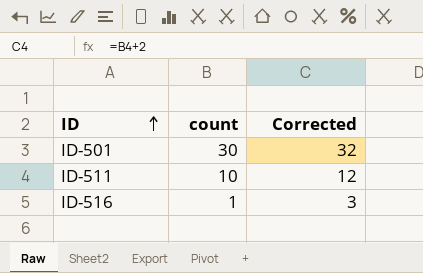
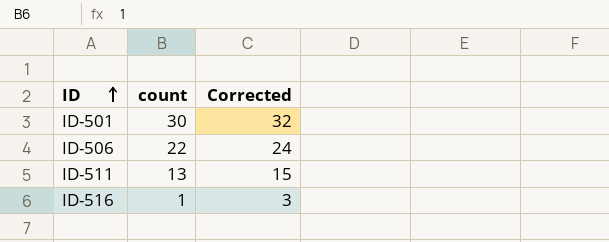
row ID-506: none -> 22 | 24
ID-511 | count: 10 -> 13
ID-511 | Corrected: 12 -> 15

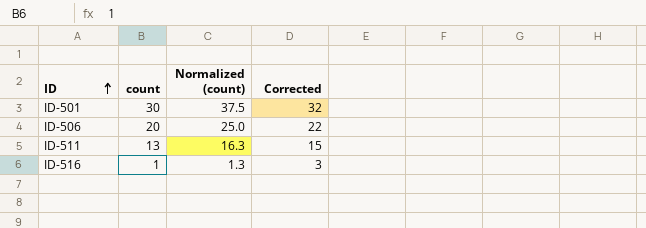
column Normalized (count) | formula: none -> [count] * 1.25
ID-506 | count: 22 -> 20
ID-506 | Corrected: 24 -> 22

